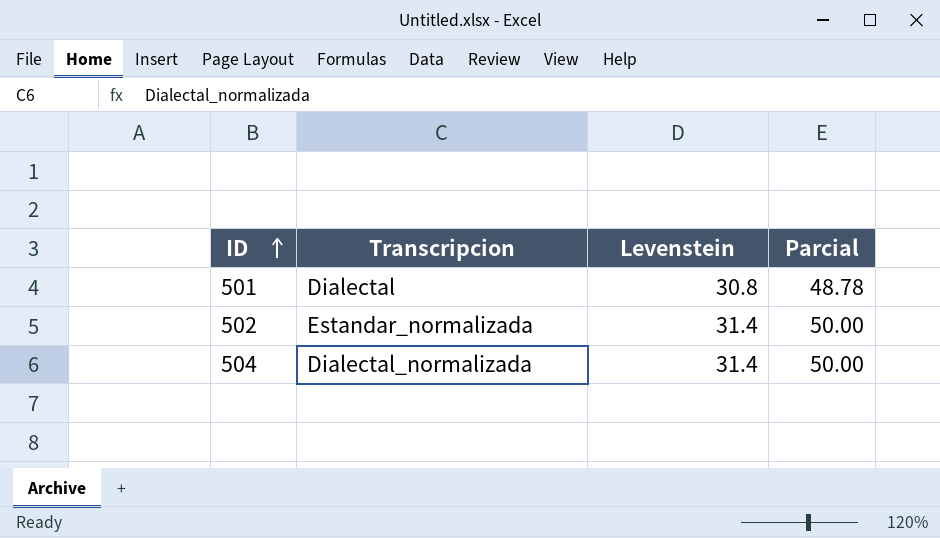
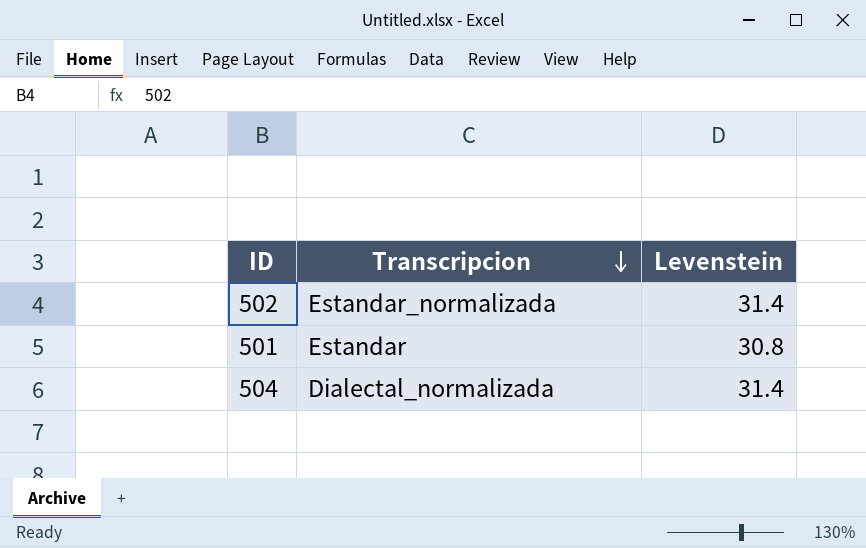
row order: ID ascending -> Transcripcion descending
column Parcial | position: 4 -> none
501 | Transcripcion: Dialectal -> Estandar

